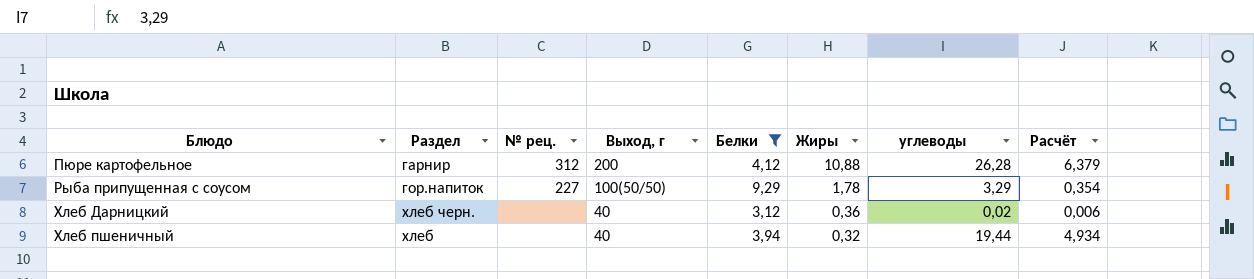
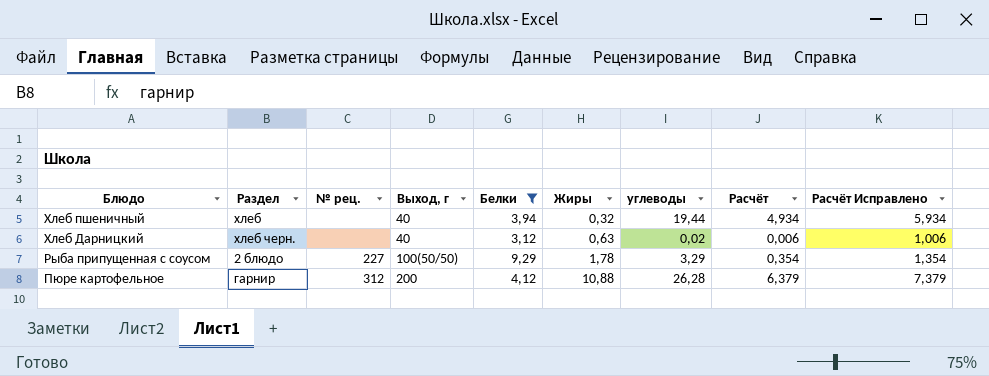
row order: Блюдо ascending -> Блюдо descending
column Расчёт Исправлено | formula: none -> [Расчёт] + 1
Хлеб Дарницкий | Жиры: 0,36 -> 0,63
Рыба припущенная с соусом | Раздел: гор.напиток -> 2 блюдо

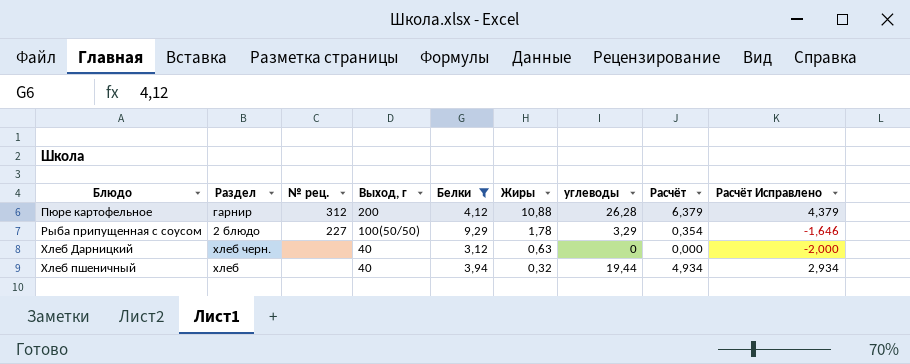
row order: Блюдо descending -> Блюдо ascending
column Расчёт Исправлено | formula: [Расчёт] + 1 -> [Расчёт] - 2
Хлеб Дарницкий | углеводы: 0,02 -> 0
Хлеб Дарницкий | Расчёт: 0,006 -> 0,000

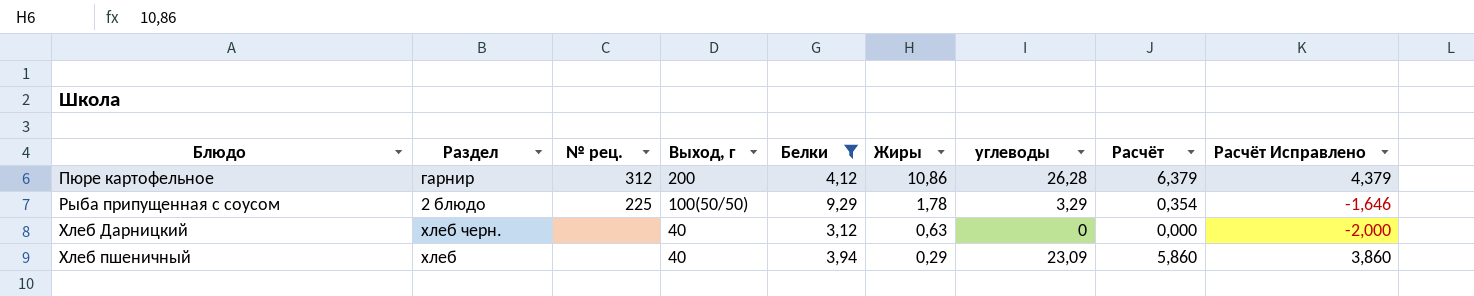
Пюре картофельное | Жиры: 10,88 -> 10,86
Рыба припущенная с соусом | № рец.: 227 -> 225
Хлеб пшеничный | Жиры: 0,32 -> 0,29
Хлеб пшеничный | углеводы: 19,44 -> 23,09
Хлеб пшеничный | Расчёт: 4,934 -> 5,860
Хлеб пшеничный | Расчёт Исправлено: 2,934 -> 3,860

